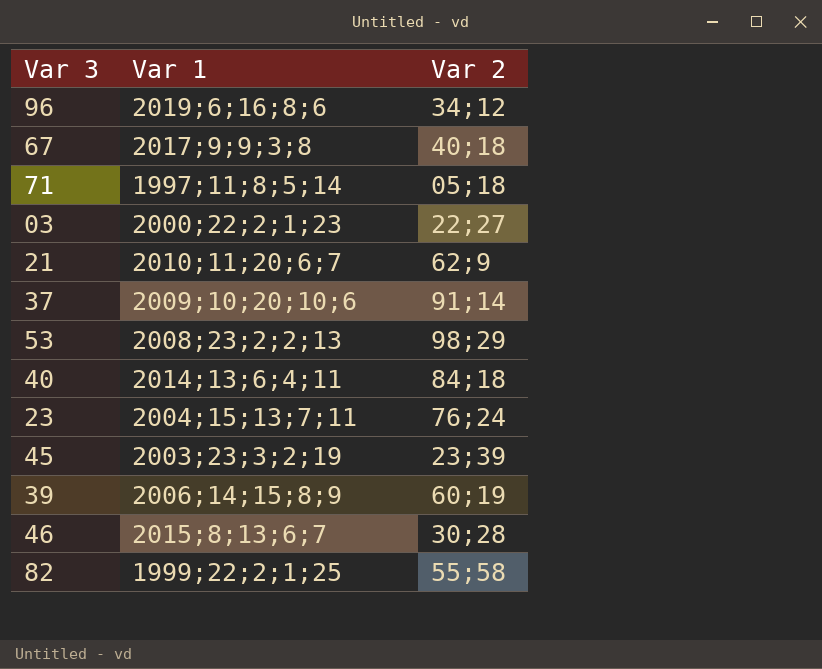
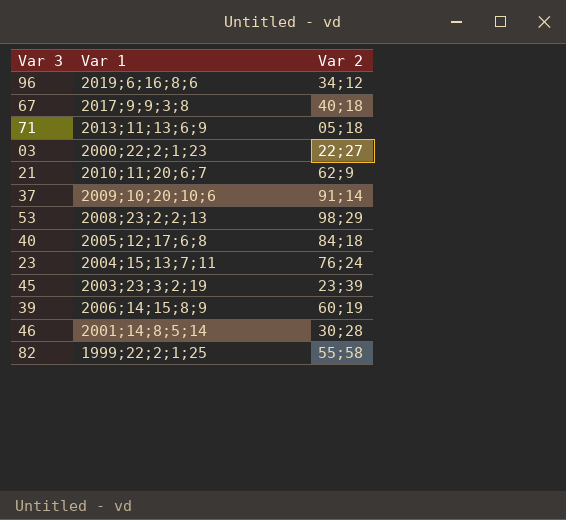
71 | Var 1: 1997;11;8;5;14 -> 2013;11;13;6;9
40 | Var 1: 2014;13;6;4;11 -> 2005;12;17;6;8
46 | Var 1: 2015;8;13;6;7 -> 2001;14;8;5;14

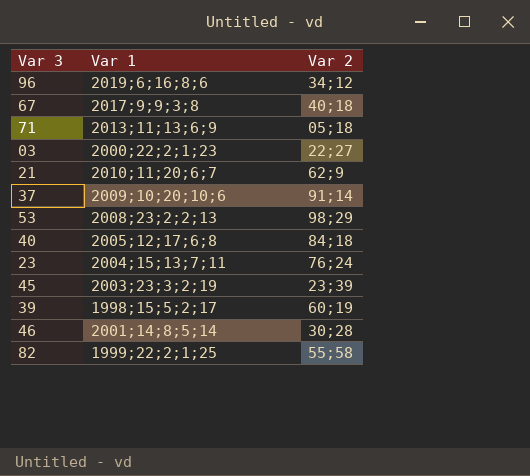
39 | Var 1: 2006;14;15;8;9 -> 1998;15;5;2;17

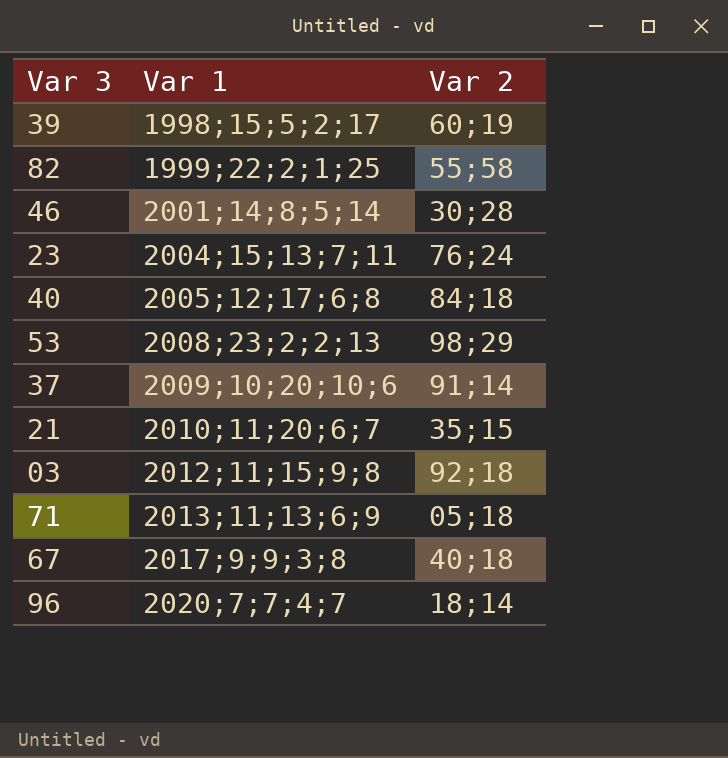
row order: none -> Var 1 ascending
row 45: 2003;23;3;2;19 | 23;39 -> none
21 | Var 2: 62;9 -> 35;15
03 | Var 1: 2000;22;2;1;23 -> 2012;11;15;9;8
03 | Var 2: 22;27 -> 92;18
96 | Var 1: 2019;6;16;8;6 -> 2020;7;7;4;7
96 | Var 2: 34;12 -> 18;14

